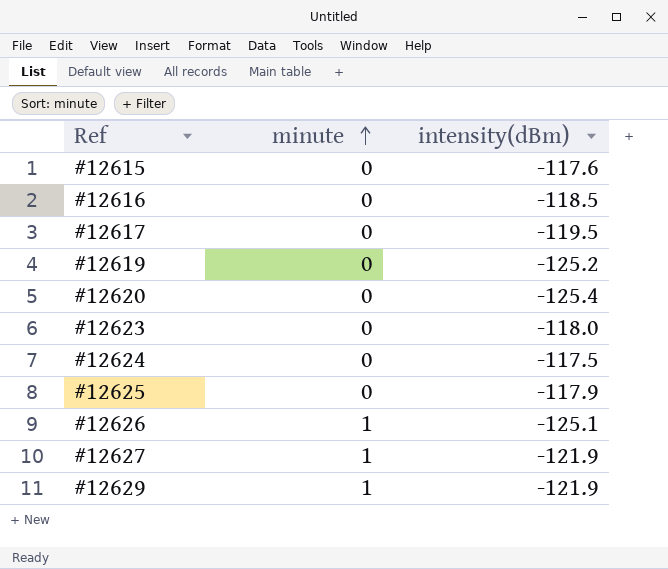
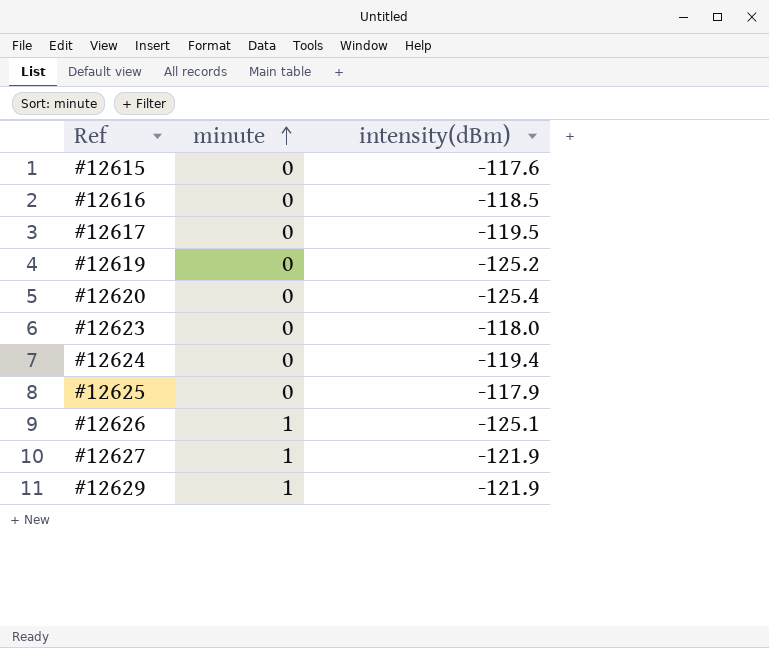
#12624 | intensity(dBm): -117.5 -> -119.4

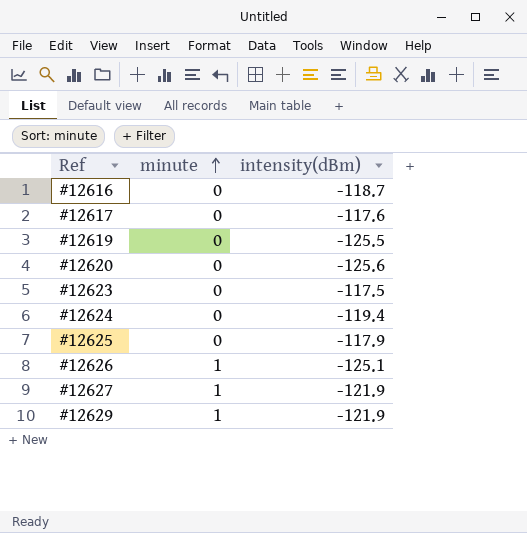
row #12615: 0 | -117.6 -> none
#12616 | intensity(dBm): -118.5 -> -118.7
#12617 | intensity(dBm): -119.5 -> -117.6
#12619 | intensity(dBm): -125.2 -> -125.5
#12620 | intensity(dBm): -125.4 -> -125.6
#12623 | intensity(dBm): -118.0 -> -117.5

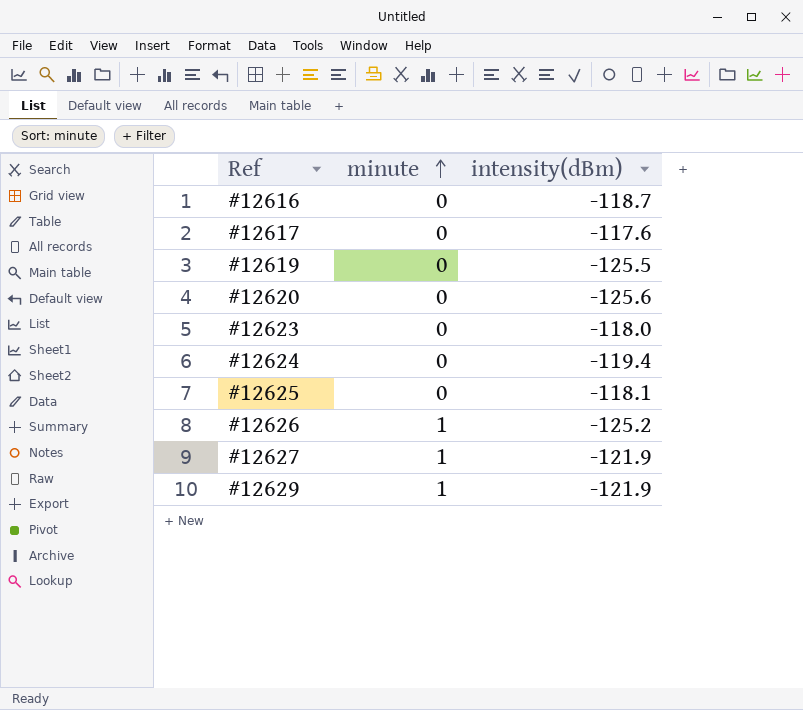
#12623 | intensity(dBm): -117.5 -> -118.0
#12625 | intensity(dBm): -117.9 -> -118.1
#12626 | intensity(dBm): -125.1 -> -125.2

